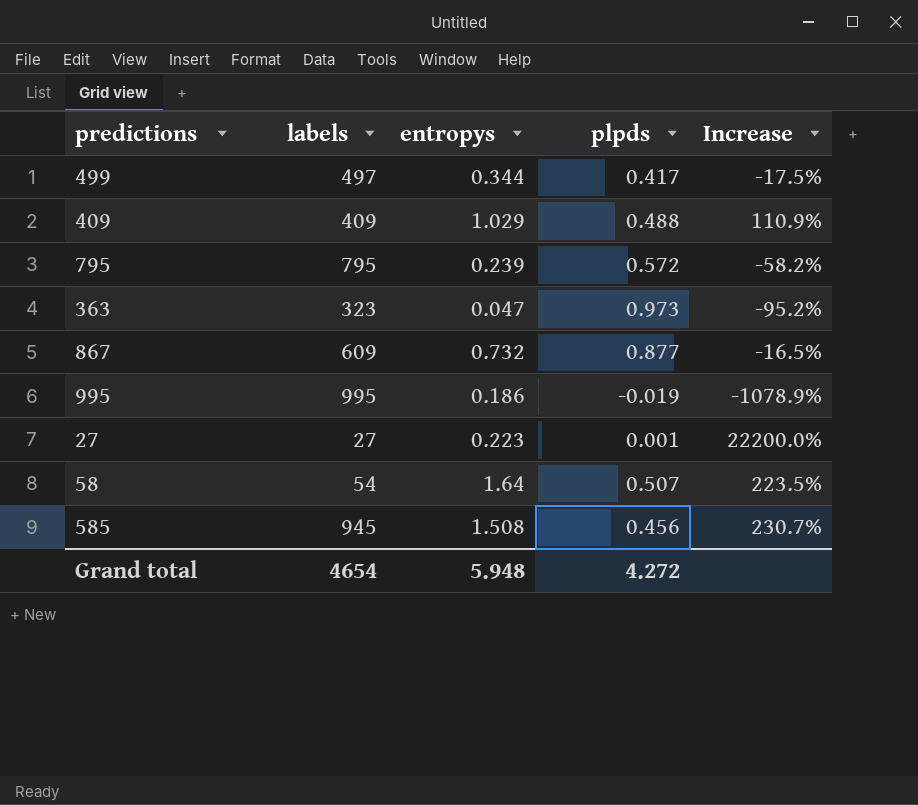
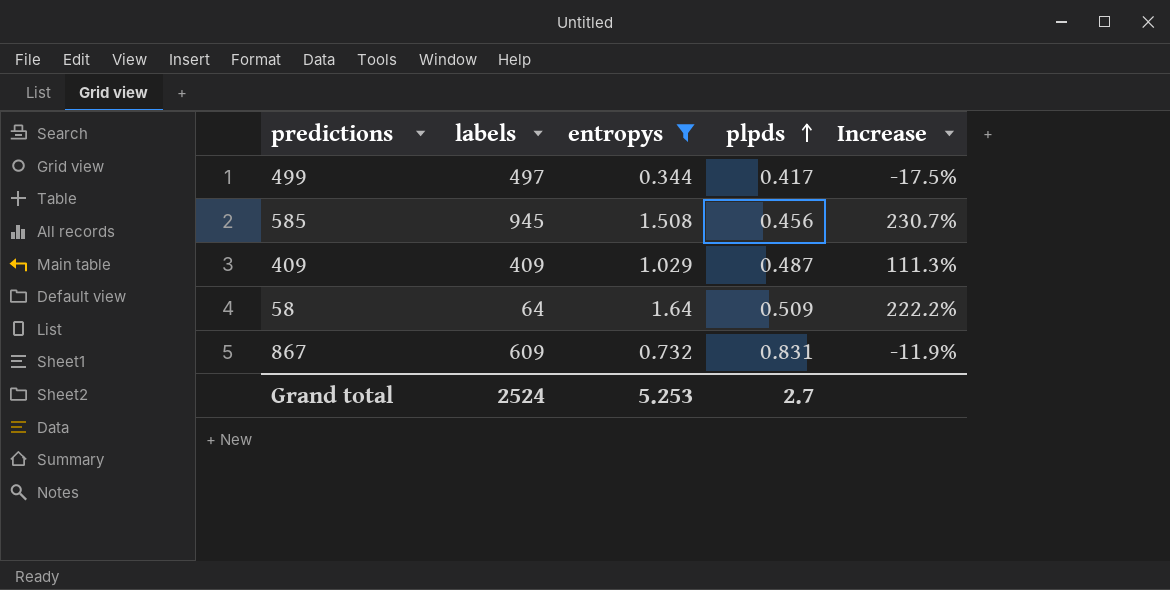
filter: none -> entropys >= 0.344
row order: none -> plpds ascending
409 | plpds: 0.488 -> 0.487
409 | Increase: 110.9% -> 111.3%
58 | labels: 54 -> 64
58 | plpds: 0.507 -> 0.509
58 | Increase: 223.5% -> 222.2%
867 | plpds: 0.877 -> 0.831
867 | Increase: -16.5% -> -11.9%
Grand total | labels: 4654 -> 2524
Grand total | entropys: 5.948 -> 5.253
Grand total | plpds: 4.272 -> 2.7

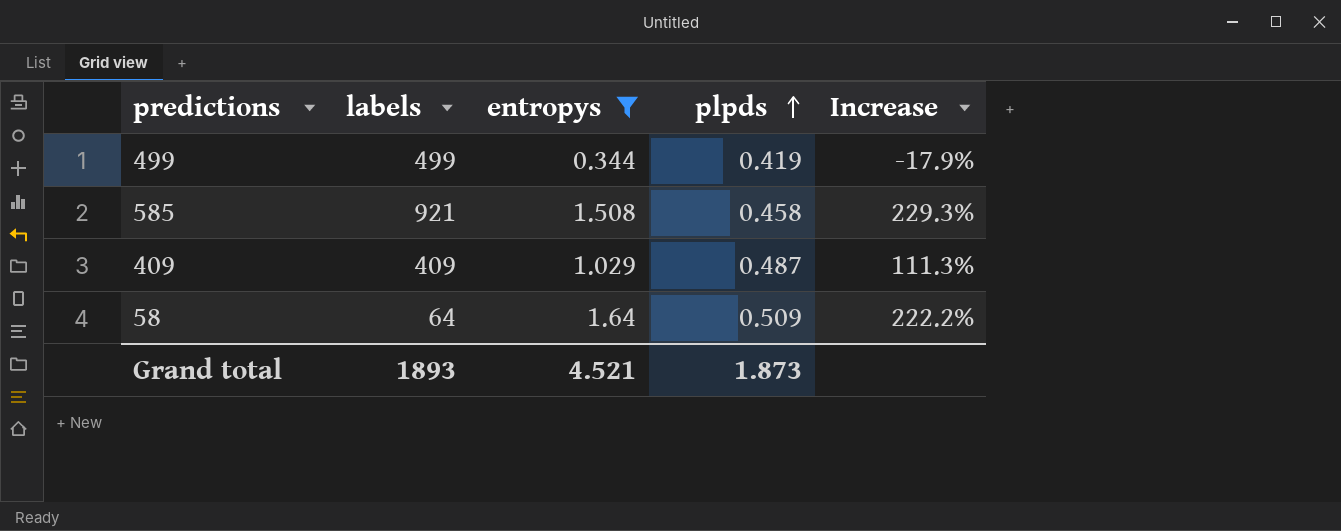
row 867: 609 | 0.732 | 0.831 | -11.9% -> none
499 | labels: 497 -> 499
499 | plpds: 0.417 -> 0.419
499 | Increase: -17.5% -> -17.9%
585 | labels: 945 -> 921
585 | plpds: 0.456 -> 0.458
585 | Increase: 230.7% -> 229.3%
Grand total | labels: 2524 -> 1893
Grand total | entropys: 5.253 -> 4.521
Grand total | plpds: 2.7 -> 1.873

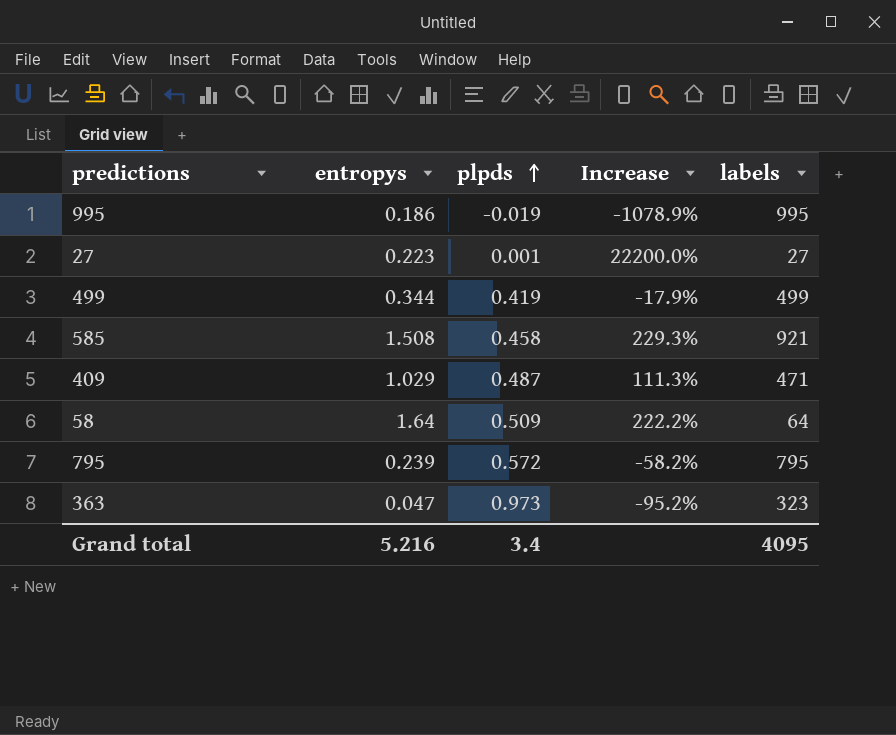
filter: entropys >= 0.344 -> none
column labels | position: 2 -> 5
409 | labels: 409 -> 471
Grand total | entropys: 4.521 -> 5.216
Grand total | plpds: 1.873 -> 3.4
Grand total | labels: 1893 -> 4095

